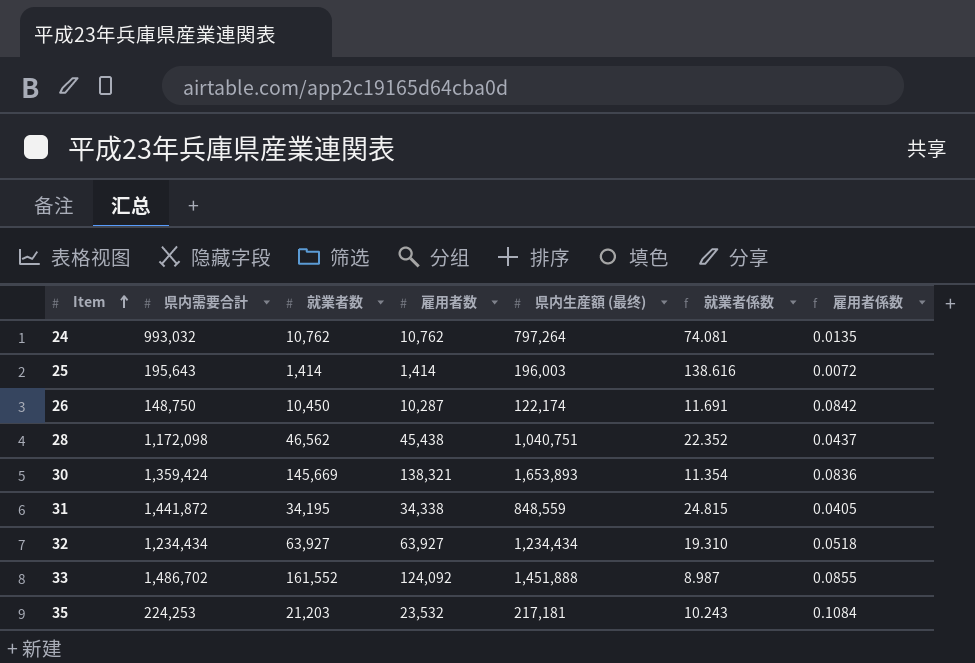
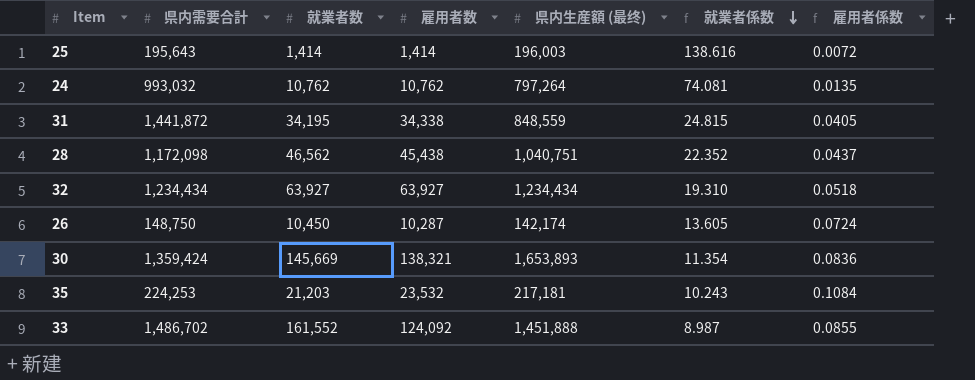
row order: Item ascending -> 就業者係数 descending
26 | 県内生産額 (最终): 122,174 -> 142,174
26 | 就業者係数: 11.691 -> 13.605
26 | 雇用者係数: 0.0842 -> 0.0724

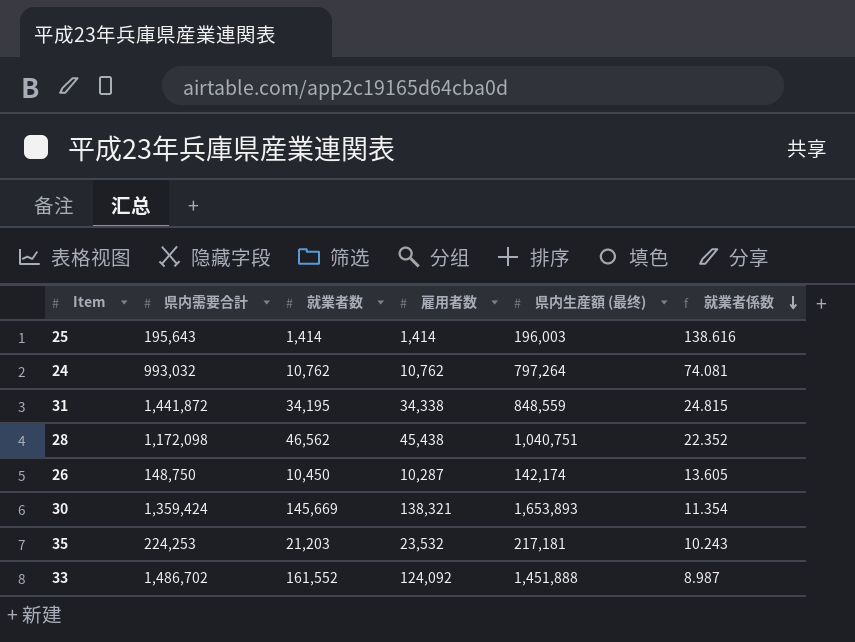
column 雇用者係数 | formula: [雇用者数] / [県内生産額 (最终)] -> none
row 32: 1,234,434 | 63,927 | 63,927 | 1,234,434 | 19.310 | 0.0518 -> none

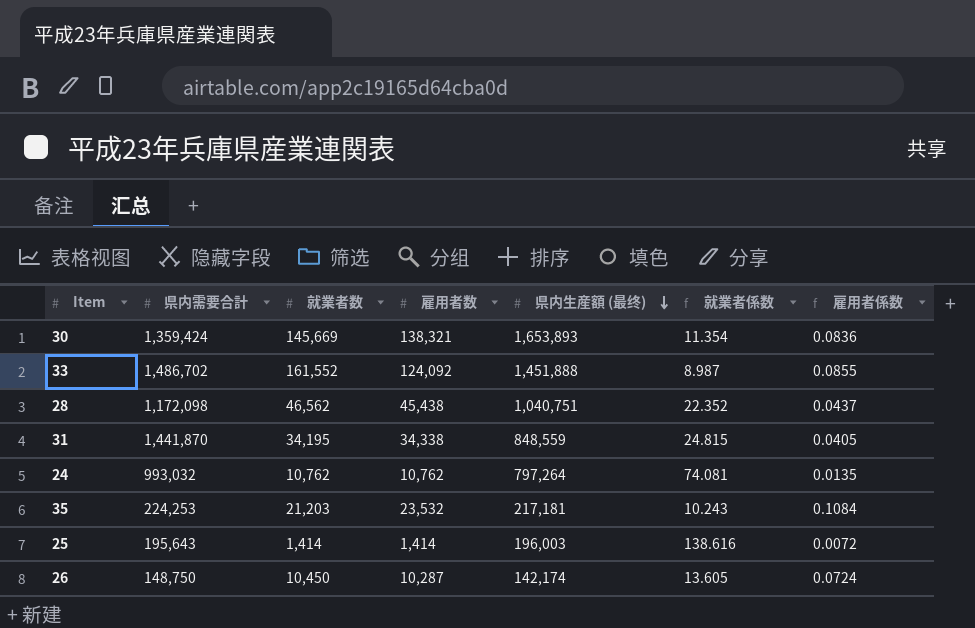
row order: 就業者係数 descending -> 県内生産額 (最终) descending
column 雇用者係数 | formula: none -> [雇用者数] / [県内生産額 (最终)]
31 | 県内需要合計: 1,441,872 -> 1,441,870

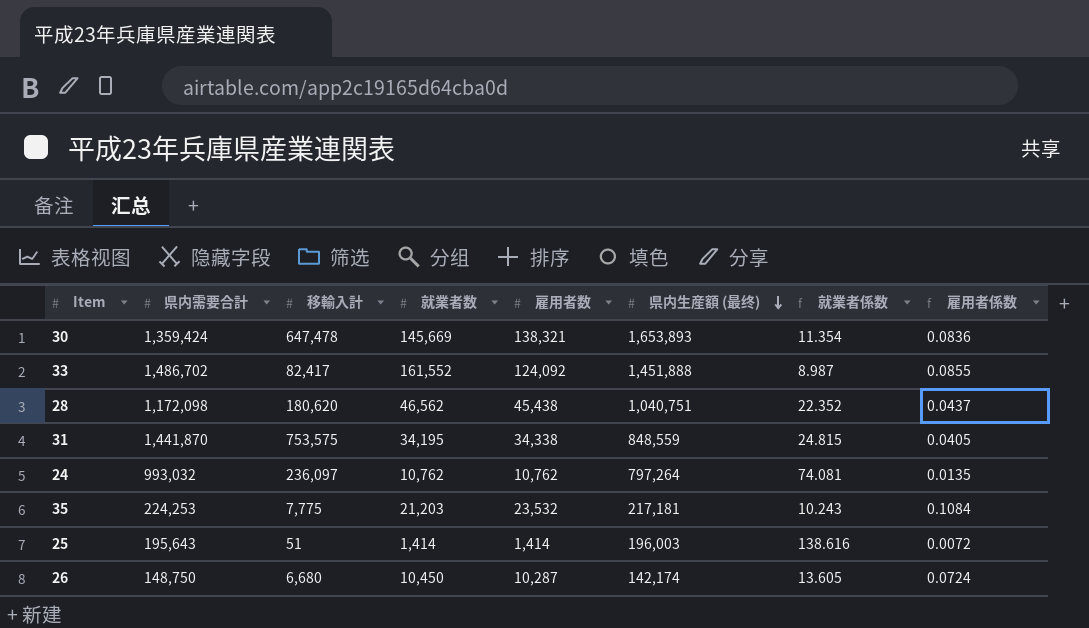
column 移輸入計 | position: none -> 3

